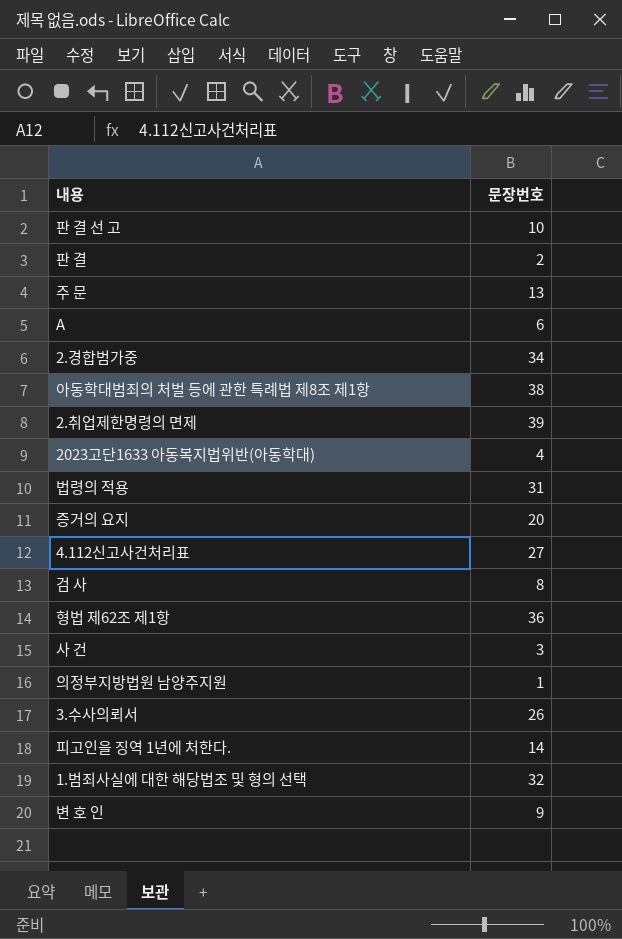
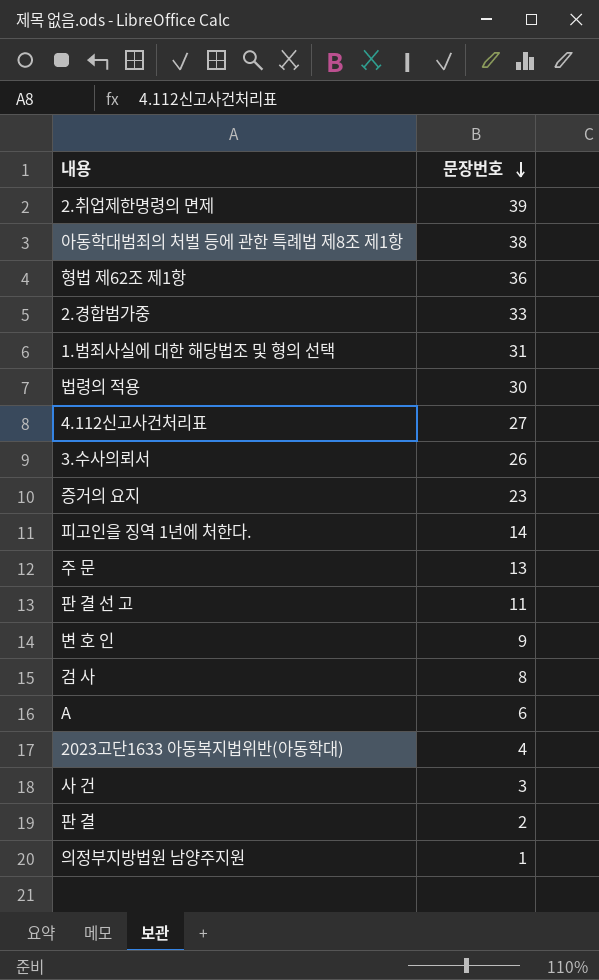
row order: none -> 문장번호 descending
2.경합범가중 | 문장번호: 34 -> 33
1.범죄사실에 대한 해당법조 및 형의 선택 | 문장번호: 32 -> 31
법령의 적용 | 문장번호: 31 -> 30
증거의 요지 | 문장번호: 20 -> 23
판 결 선 고 | 문장번호: 10 -> 11

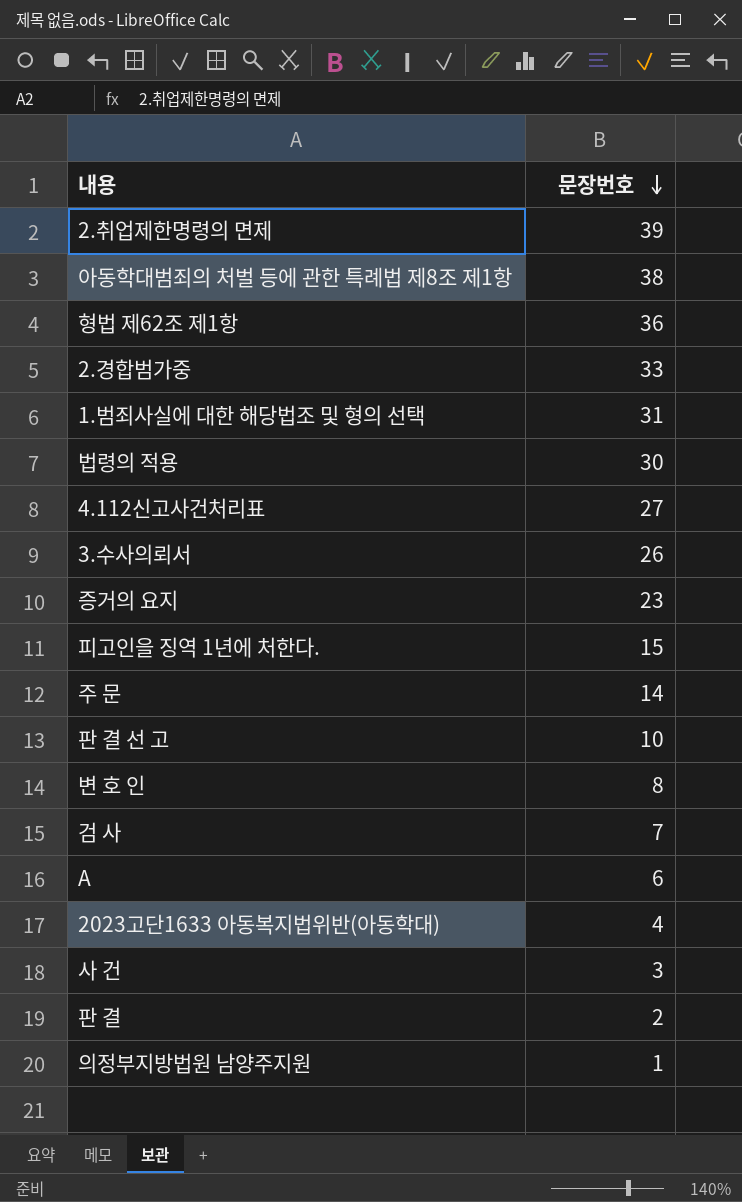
피고인을 징역 1년에 처한다. | 문장번호: 14 -> 15
주 문 | 문장번호: 13 -> 14
판 결 선 고 | 문장번호: 11 -> 10
변 호 인 | 문장번호: 9 -> 8
검 사 | 문장번호: 8 -> 7

